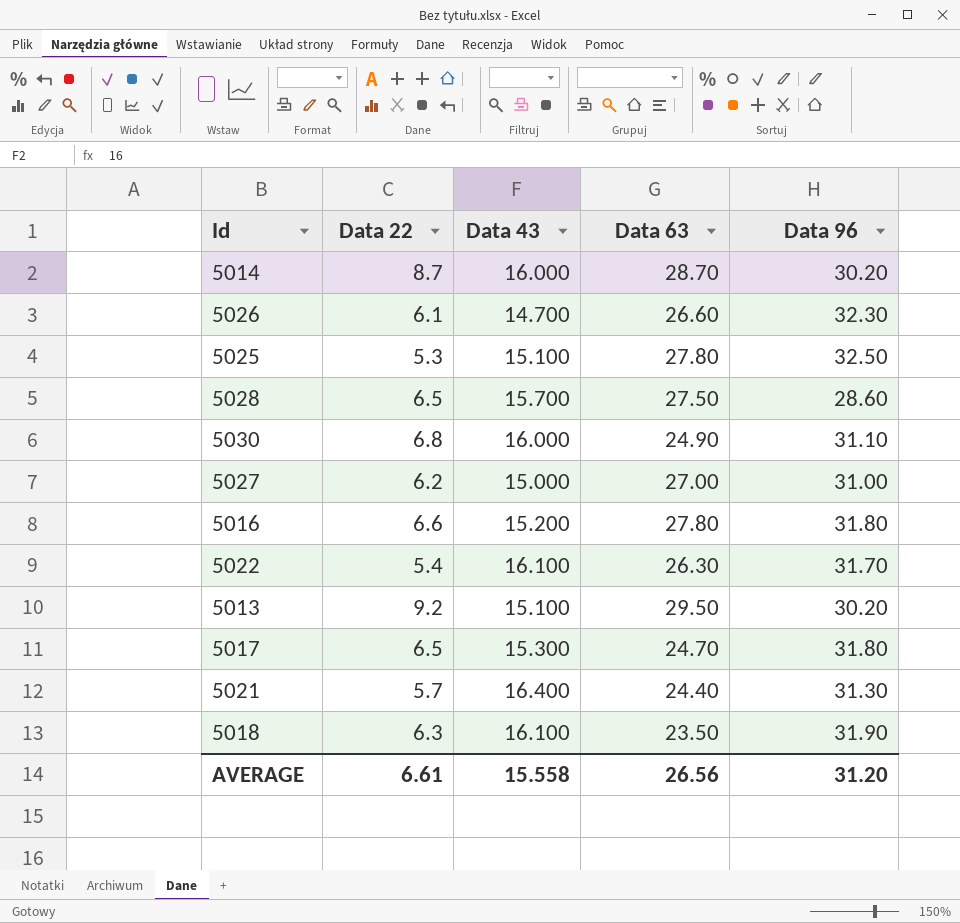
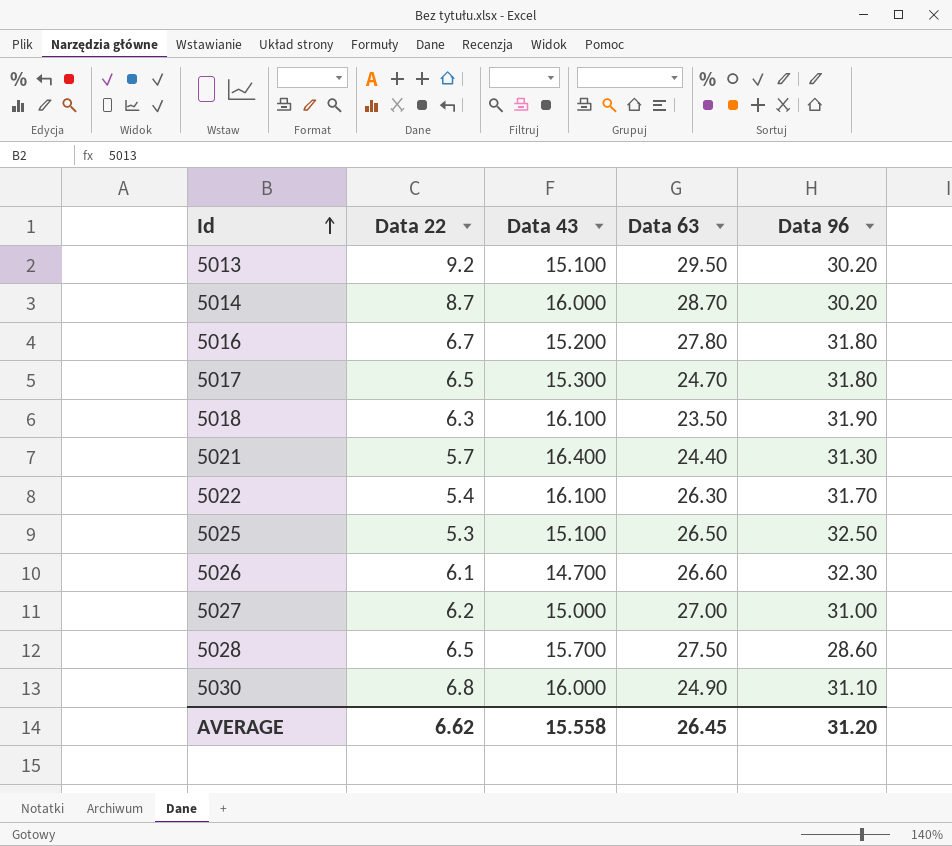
row order: none -> Id ascending
5016 | Data 22: 6.6 -> 6.7
5025 | Data 63: 27.80 -> 26.50
AVERAGE | Data 22: 6.61 -> 6.62
AVERAGE | Data 63: 26.56 -> 26.45

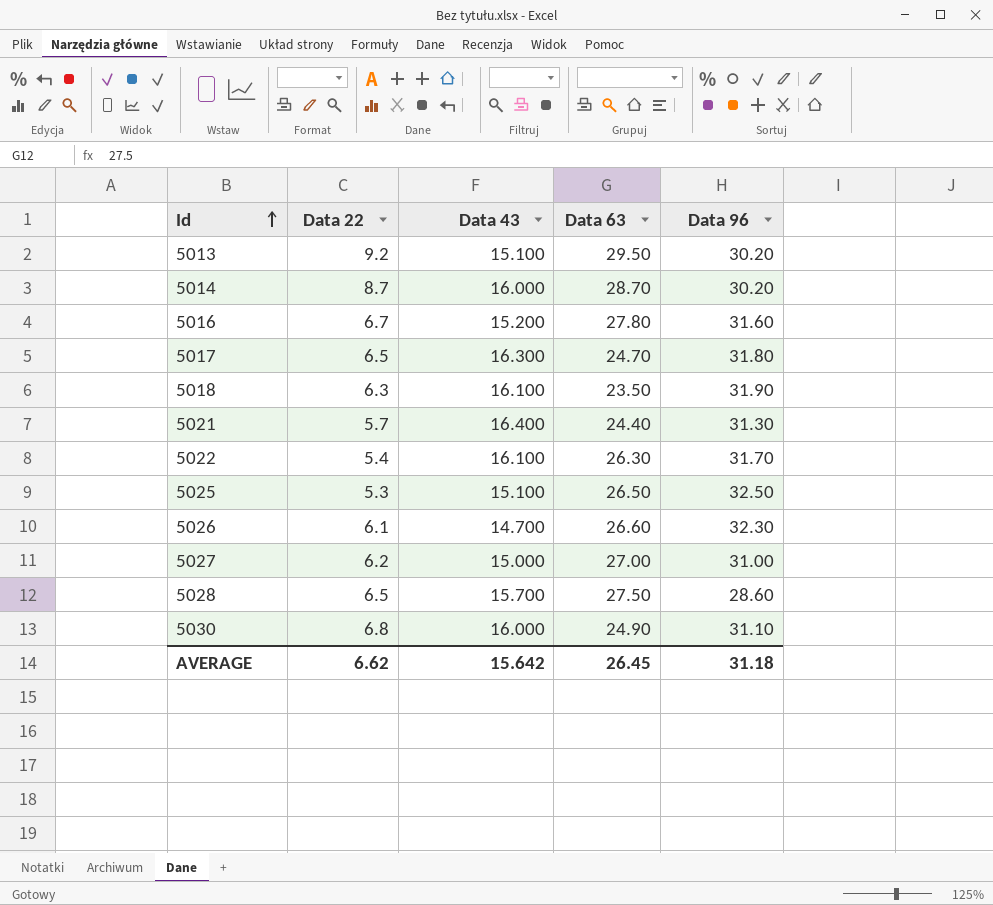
5016 | Data 96: 31.80 -> 31.60
5017 | Data 43: 15.300 -> 16.300
AVERAGE | Data 43: 15.558 -> 15.642
AVERAGE | Data 96: 31.20 -> 31.18

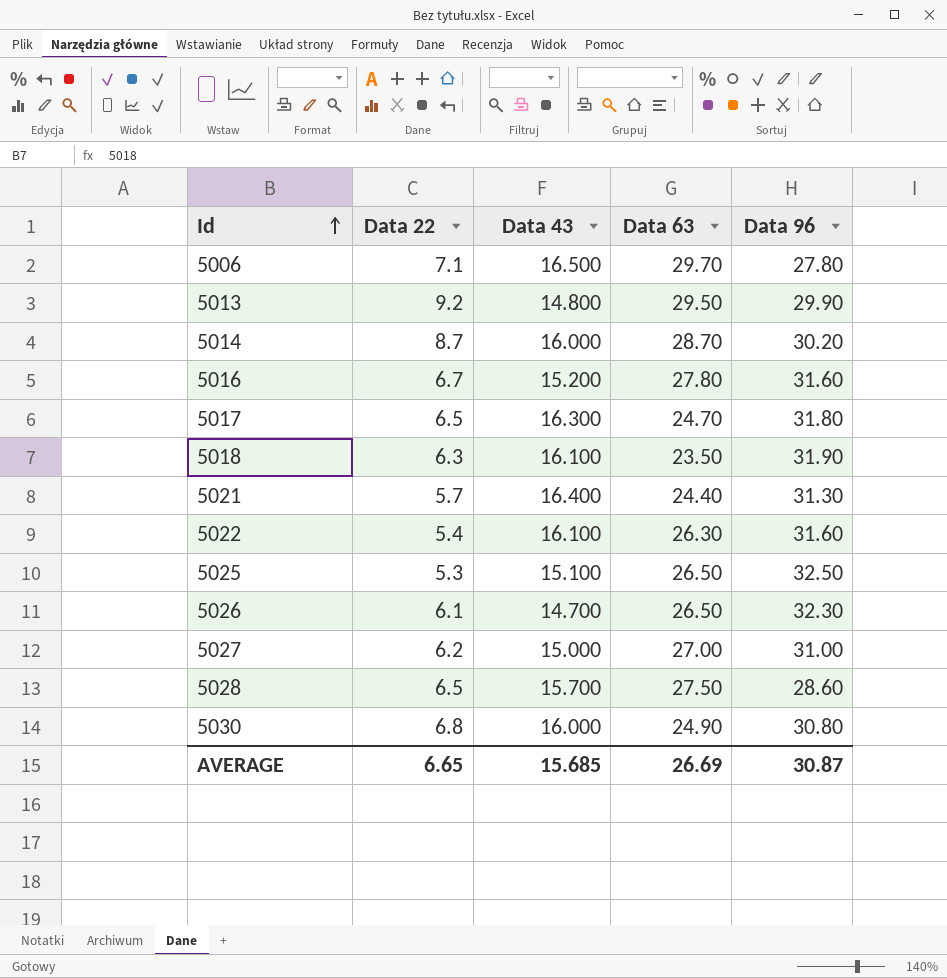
row 5006: none -> 7.1 | 16.500 | 29.70 | 27.80
5013 | Data 43: 15.100 -> 14.800
5013 | Data 96: 30.20 -> 29.90
5022 | Data 96: 31.70 -> 31.60
5026 | Data 63: 26.60 -> 26.50
5030 | Data 96: 31.10 -> 30.80
AVERAGE | Data 22: 6.62 -> 6.65
AVERAGE | Data 43: 15.642 -> 15.685
AVERAGE | Data 63: 26.45 -> 26.69
AVERAGE | Data 96: 31.18 -> 30.87

